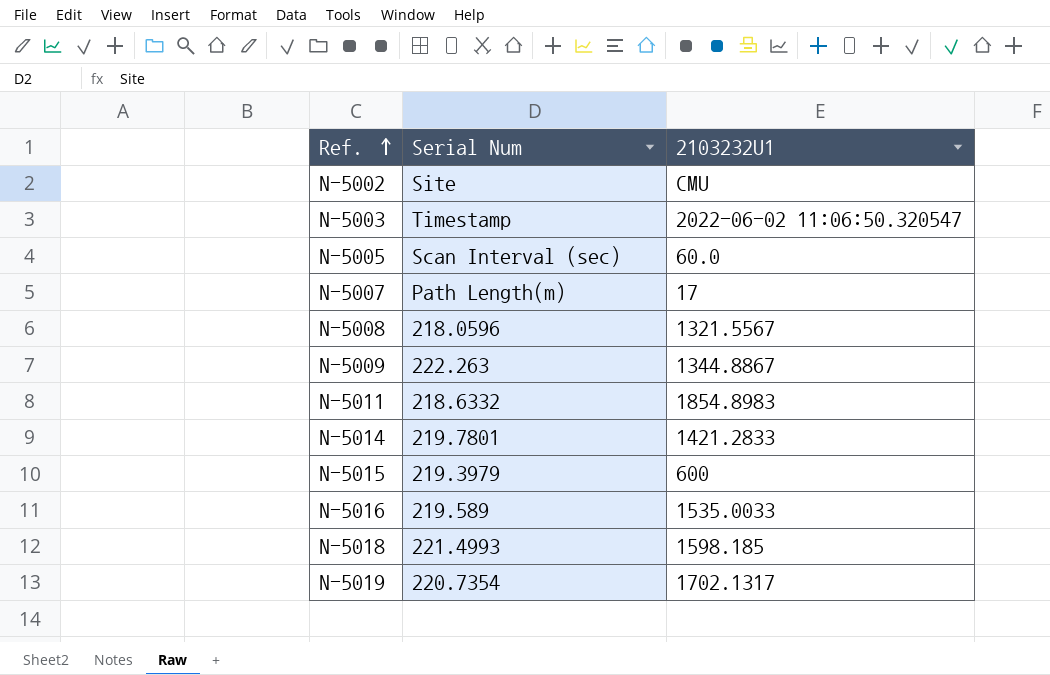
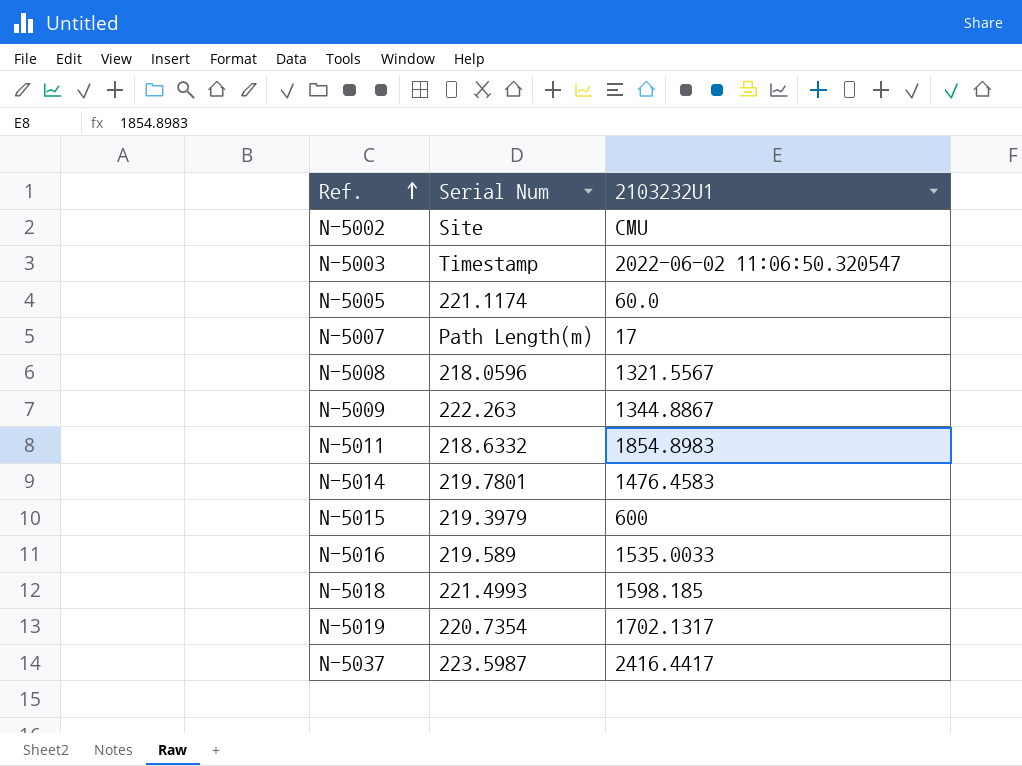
N-5005 | Serial Num: Scan Interval (sec) -> 221.1174
N-5014 | 2103232U1: 1421.2833 -> 1476.4583
row N-5037: none -> 223.5987 | 2416.4417

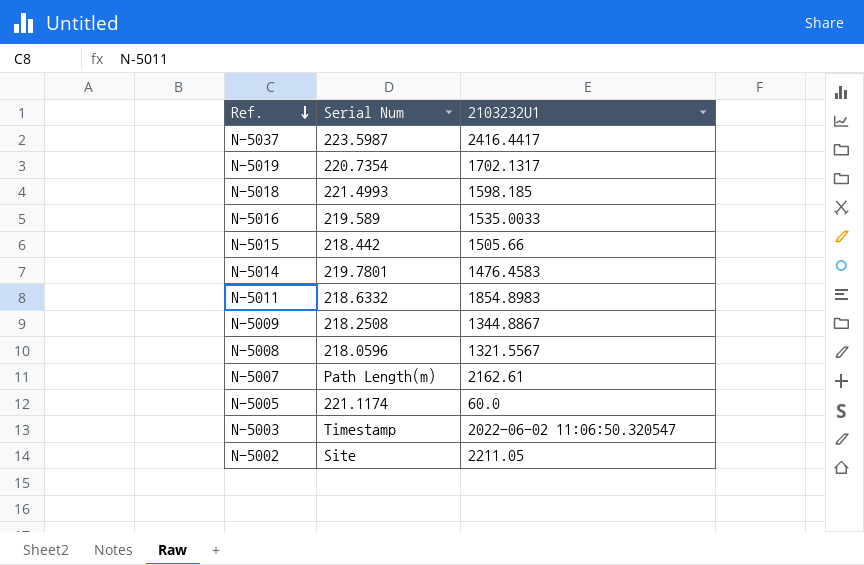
row order: Ref. ascending -> Ref. descending
N-5015 | Serial Num: 219.3979 -> 218.442
N-5015 | 2103232U1: 600 -> 1505.66
N-5009 | Serial Num: 222.263 -> 218.2508
N-5007 | 2103232U1: 17 -> 2162.61
N-5002 | 2103232U1: CMU -> 2211.05

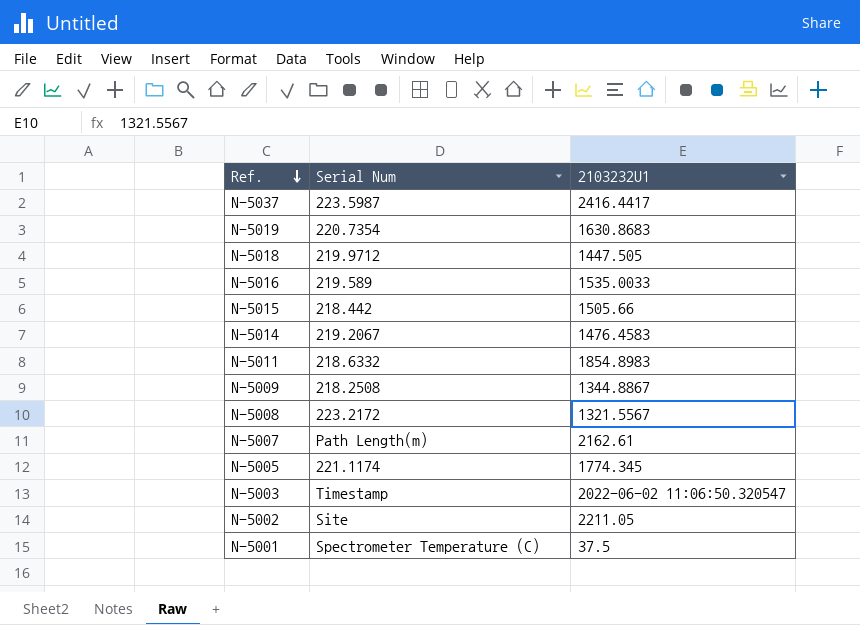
N-5019 | 2103232U1: 1702.1317 -> 1630.8683
N-5018 | Serial Num: 221.4993 -> 219.9712
N-5018 | 2103232U1: 1598.185 -> 1447.505
N-5014 | Serial Num: 219.7801 -> 219.2067
N-5008 | Serial Num: 218.0596 -> 223.2172
N-5005 | 2103232U1: 60.0 -> 1774.345
row N-5001: none -> Spectrometer Temperature (C) | 37.5

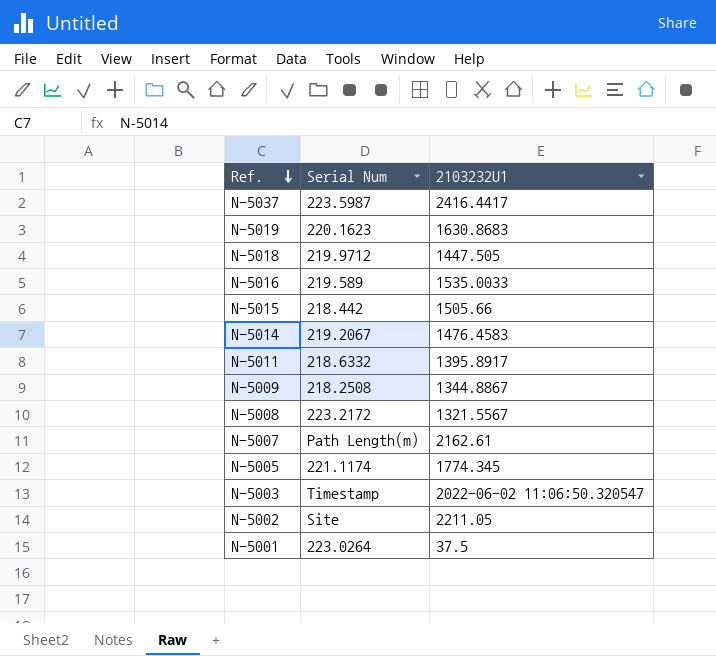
N-5019 | Serial Num: 220.7354 -> 220.1623
N-5011 | 2103232U1: 1854.8983 -> 1395.8917
N-5001 | Serial Num: Spectrometer Temperature (C) -> 223.0264

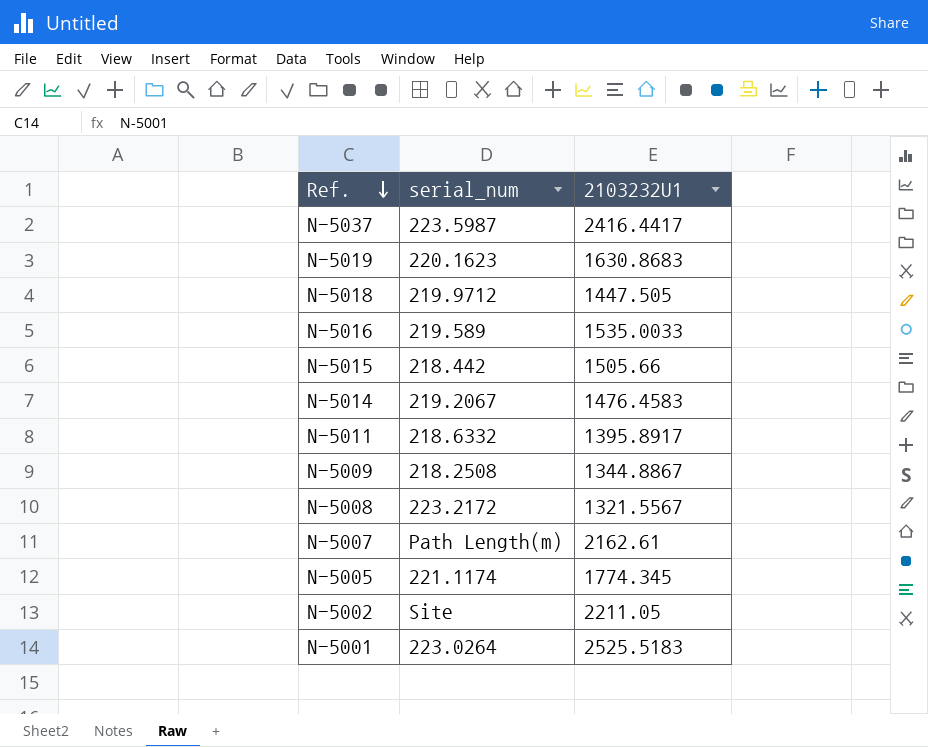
column name: Serial Num -> serial_num
row N-5003: Timestamp | 2022-06-02 11:06:50.320547 -> none
N-5001 | 2103232U1: 37.5 -> 2525.5183

